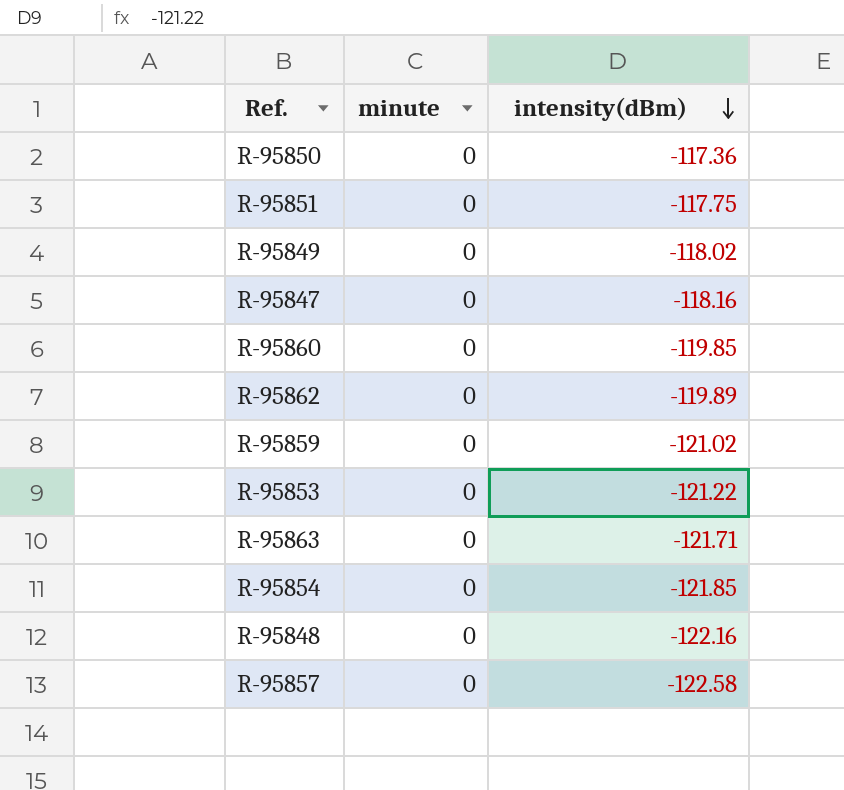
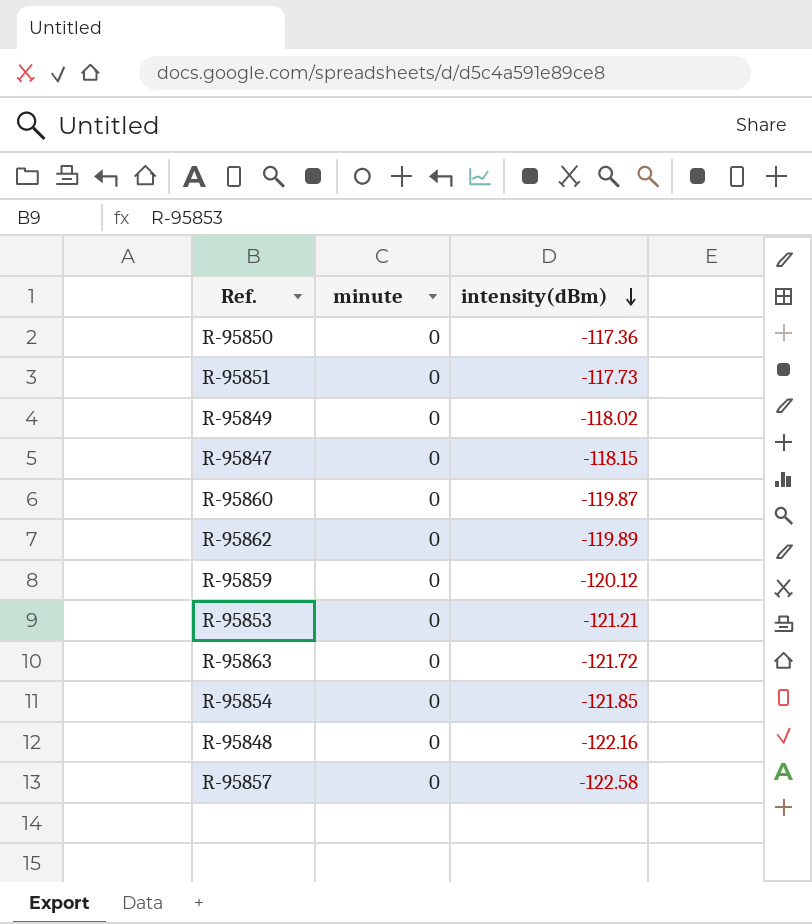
R-95851 | intensity(dBm): -117.75 -> -117.73
R-95847 | intensity(dBm): -118.16 -> -118.15
R-95860 | intensity(dBm): -119.85 -> -119.87
R-95859 | intensity(dBm): -121.02 -> -120.12
R-95853 | intensity(dBm): -121.22 -> -121.21
R-95863 | intensity(dBm): -121.71 -> -121.72

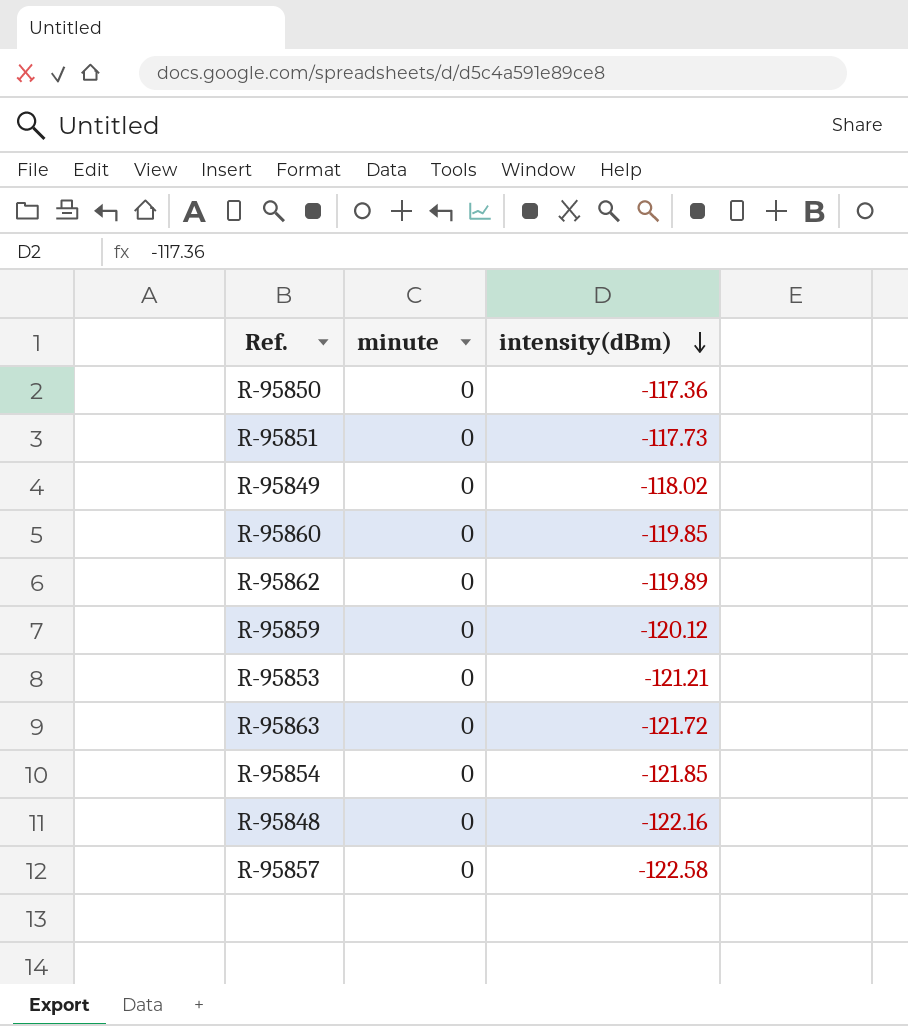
row R-95847: 0 | -118.15 -> none
R-95860 | intensity(dBm): -119.87 -> -119.85

